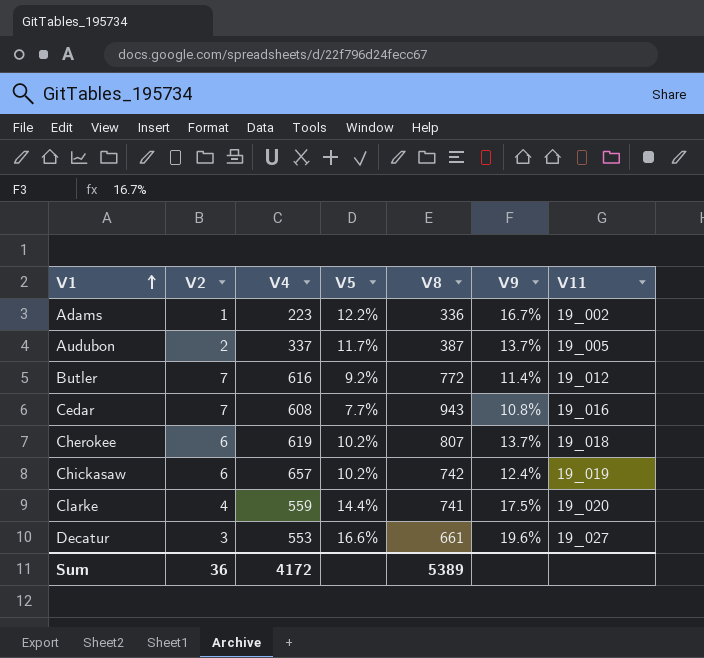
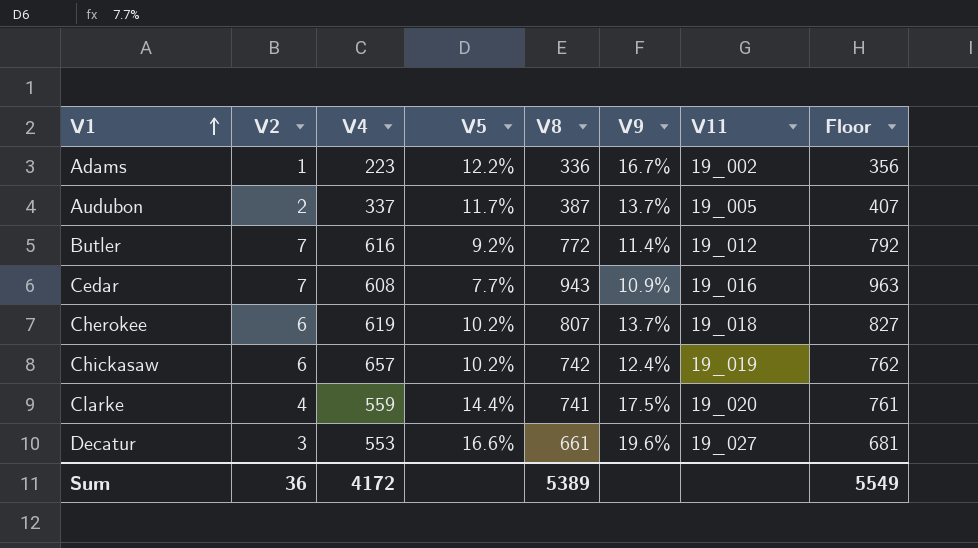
column Floor | formula: none -> [V8] + 20
Cedar | V9: 10.8% -> 10.9%

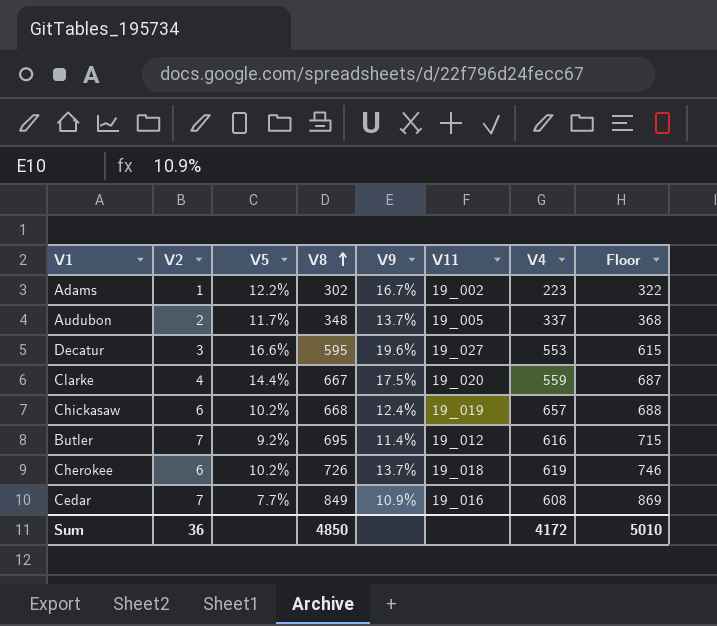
row order: V1 ascending -> V8 ascending
column V4 | position: 3 -> 7
Adams | V8: 336 -> 302
Adams | Floor: 356 -> 322
Audubon | V8: 387 -> 348
Audubon | Floor: 407 -> 368
Decatur | V8: 661 -> 595
Decatur | Floor: 681 -> 615
Clarke | V8: 741 -> 667
Clarke | Floor: 761 -> 687
Chickasaw | V8: 742 -> 668
Chickasaw | Floor: 762 -> 688
Butler | V8: 772 -> 695
Butler | Floor: 792 -> 715
Cherokee | V8: 807 -> 726
Cherokee | Floor: 827 -> 746
Cedar | V8: 943 -> 849
Cedar | Floor: 963 -> 869
Sum | V8: 5389 -> 4850
Sum | Floor: 5549 -> 5010

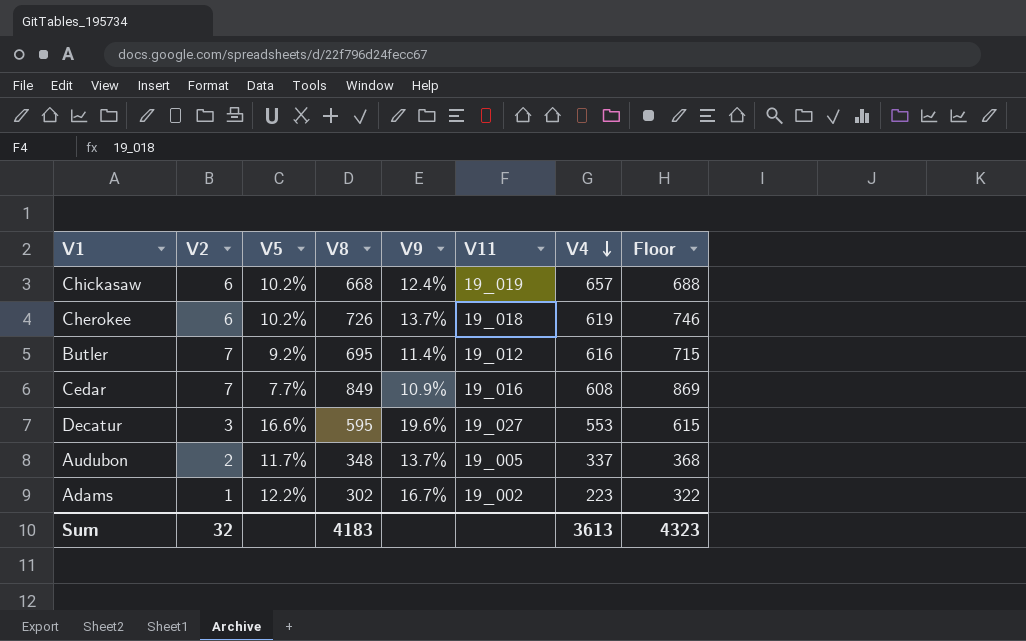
row order: V8 ascending -> V4 descending
row Clarke: 4 | 14.4% | 667 | 17.5% | 19_020 | 559 | 687 -> none
Sum | V2: 36 -> 32
Sum | V8: 4850 -> 4183
Sum | V4: 4172 -> 3613
Sum | Floor: 5010 -> 4323

